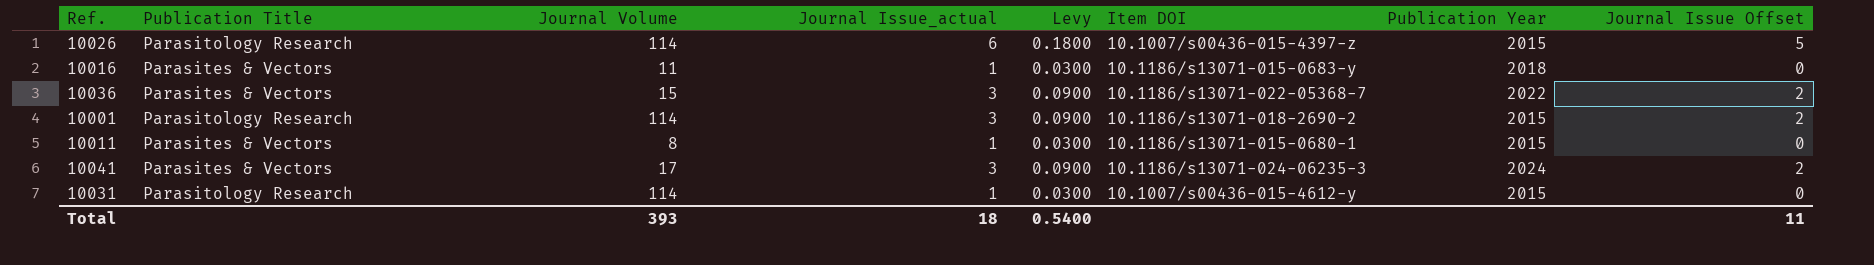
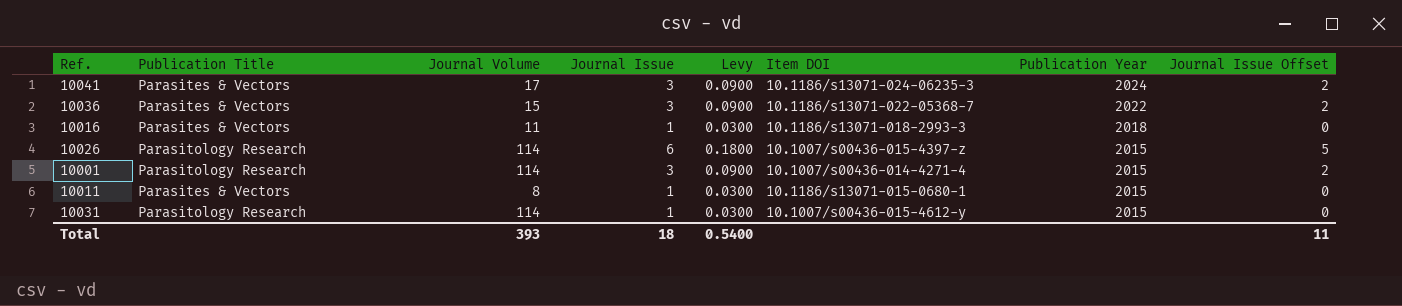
row order: none -> Publication Year descending
column name: Journal Issue_actual -> Journal Issue
10016 | Item DOI: 10.1186/s13071-015-0683-y -> 10.1186/s13071-018-2993-3
10001 | Item DOI: 10.1186/s13071-018-2690-2 -> 10.1007/s00436-014-4271-4

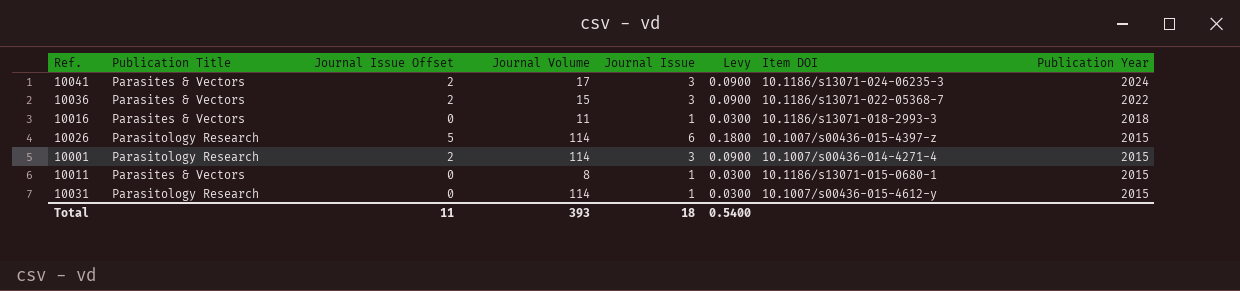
column Journal Issue Offset | position: 8 -> 3

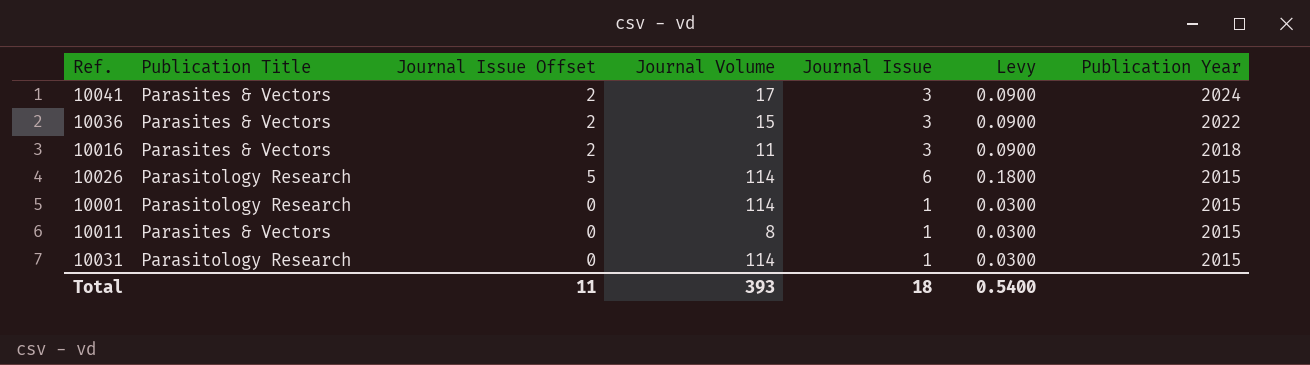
column Item DOI | position: 7 -> none
10016 | Journal Issue Offset: 0 -> 2
10016 | Journal Issue: 1 -> 3
10016 | Levy: 0.0300 -> 0.0900
10001 | Journal Issue Offset: 2 -> 0
10001 | Journal Issue: 3 -> 1
10001 | Levy: 0.0900 -> 0.0300

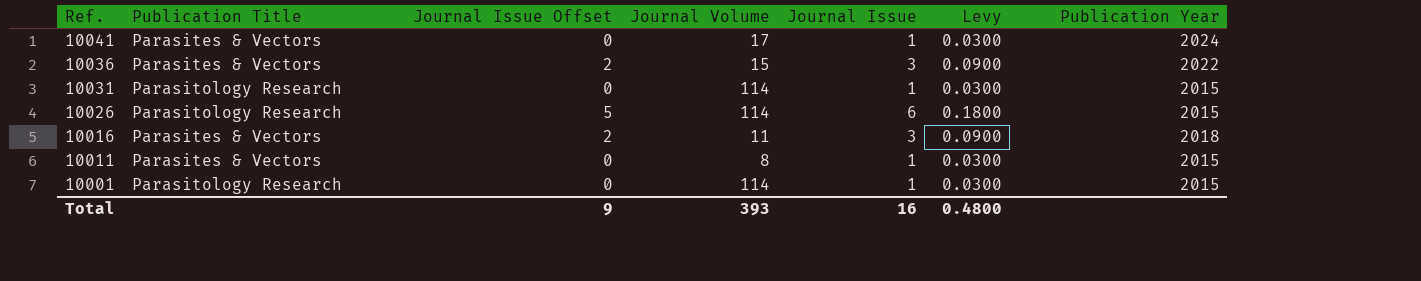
row order: Publication Year descending -> Ref. descending
10041 | Journal Issue Offset: 2 -> 0
10041 | Journal Issue: 3 -> 1
10041 | Levy: 0.0900 -> 0.0300
Total | Journal Issue Offset: 11 -> 9
Total | Journal Issue: 18 -> 16
Total | Levy: 0.5400 -> 0.4800

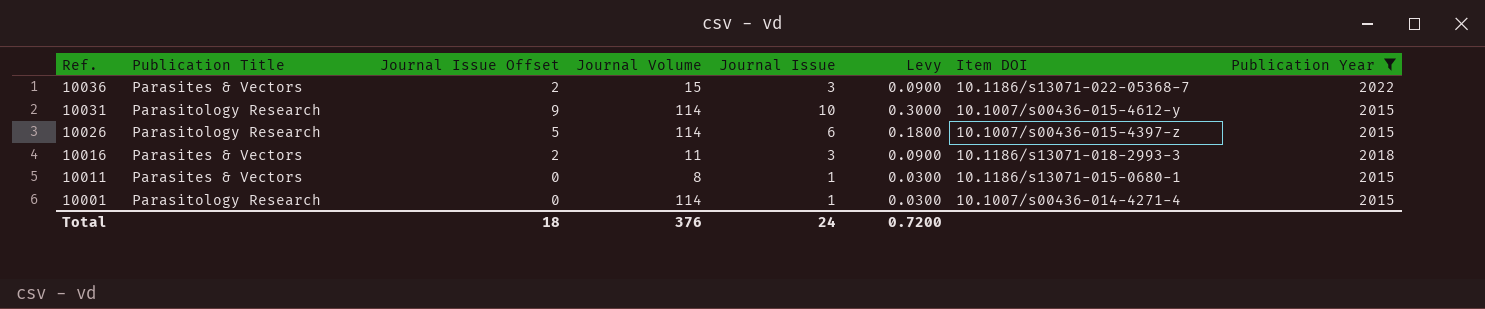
filter: none -> Publication Year != 2024
column Item DOI | position: none -> 7
10031 | Journal Issue Offset: 0 -> 9
10031 | Journal Issue: 1 -> 10
10031 | Levy: 0.0300 -> 0.3000
Total | Journal Issue Offset: 9 -> 18
Total | Journal Volume: 393 -> 376
Total | Journal Issue: 16 -> 24
Total | Levy: 0.4800 -> 0.7200

